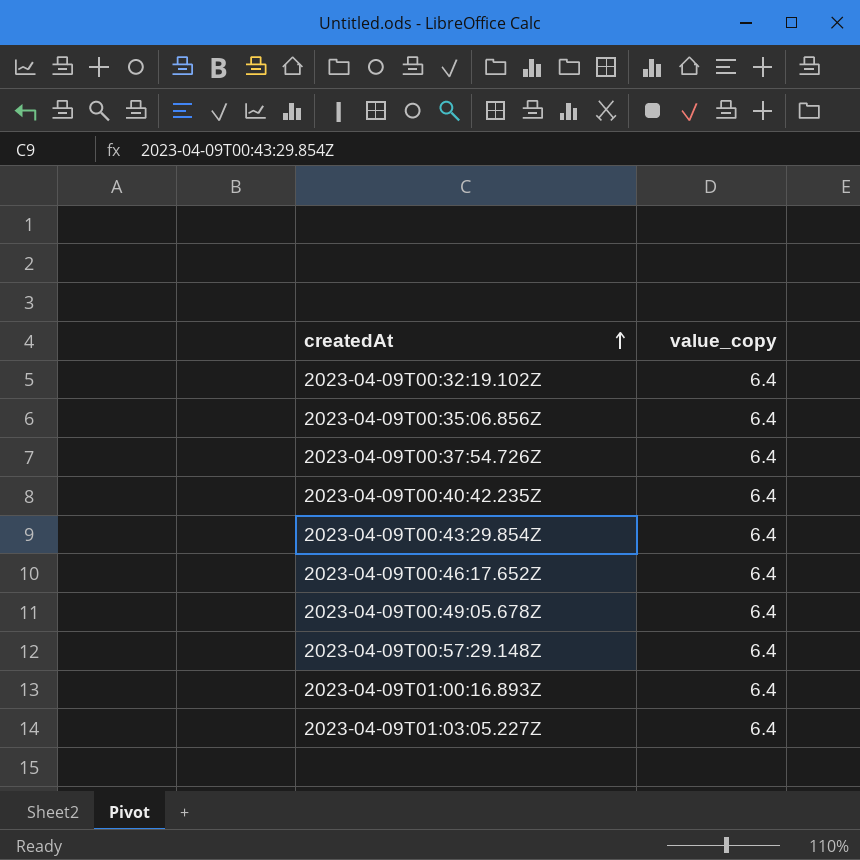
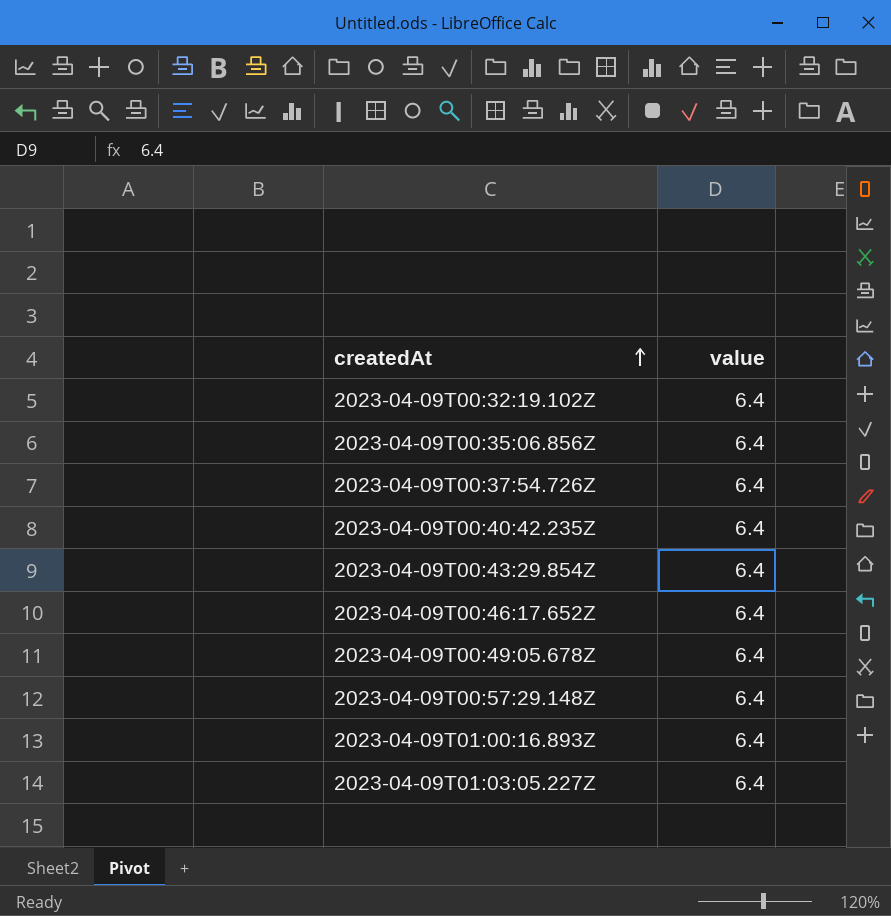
column name: value_copy -> value

